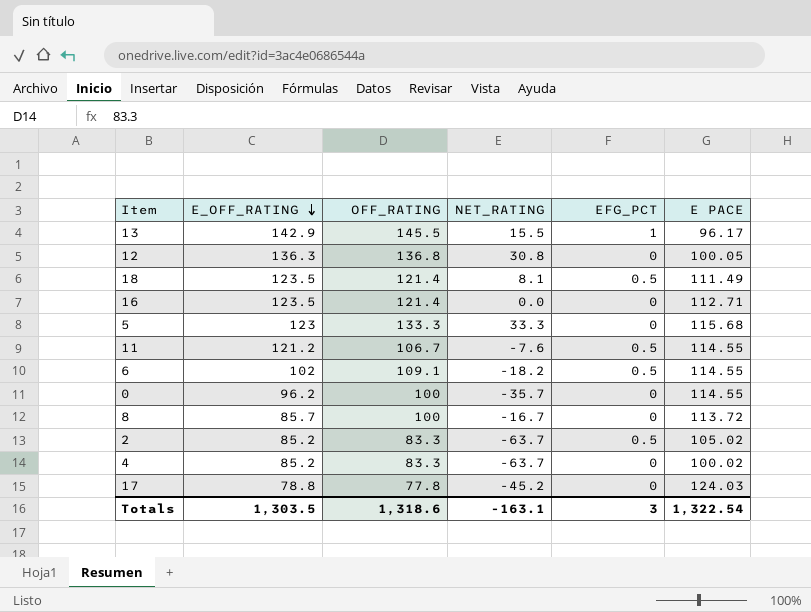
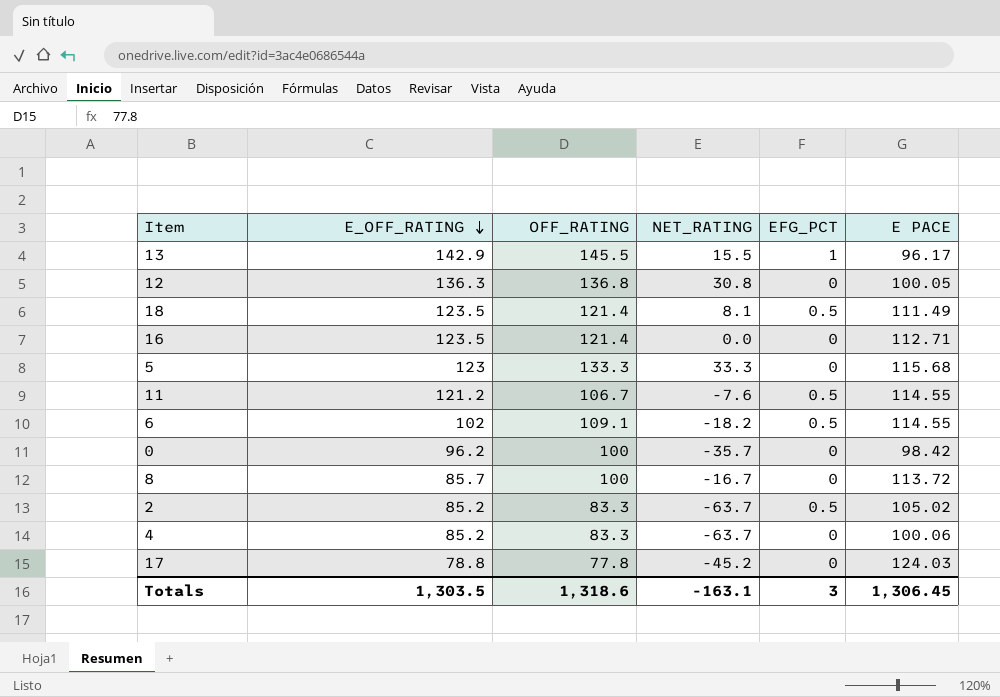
0 | E PACE: 114.55 -> 98.42
4 | E PACE: 100.02 -> 100.06
Totals | E PACE: 1,322.54 -> 1,306.45

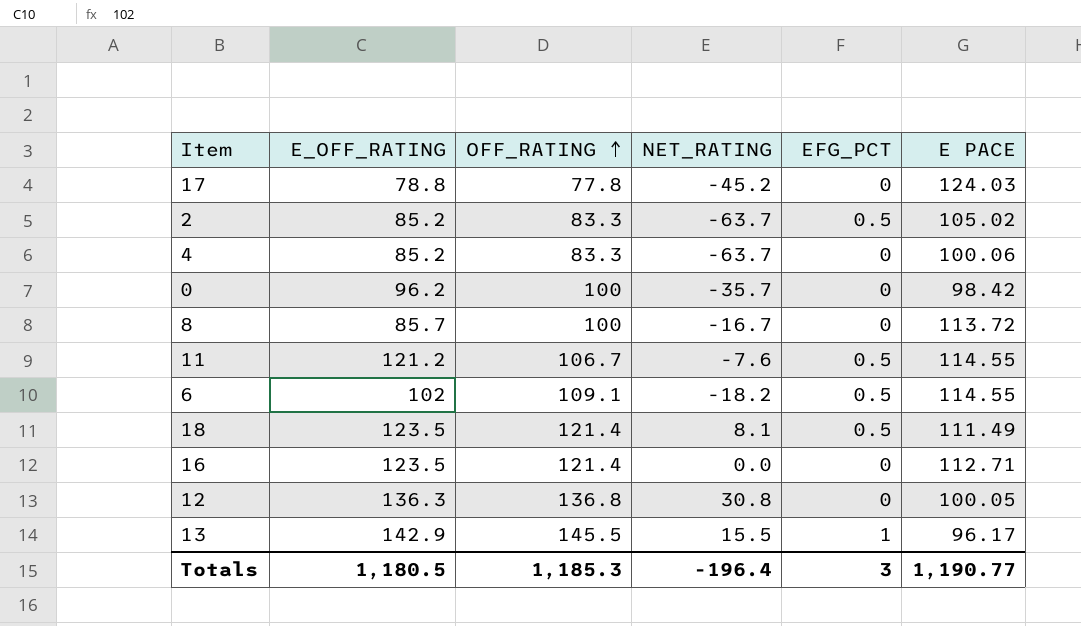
row order: E_OFF_RATING descending -> OFF_RATING ascending
row 5: 123 | 133.3 | 33.3 | 0 | 115.68 -> none
Totals | E_OFF_RATING: 1,303.5 -> 1,180.5
Totals | OFF_RATING: 1,318.6 -> 1,185.3
Totals | NET_RATING: -163.1 -> -196.4
Totals | E PACE: 1,306.45 -> 1,190.77

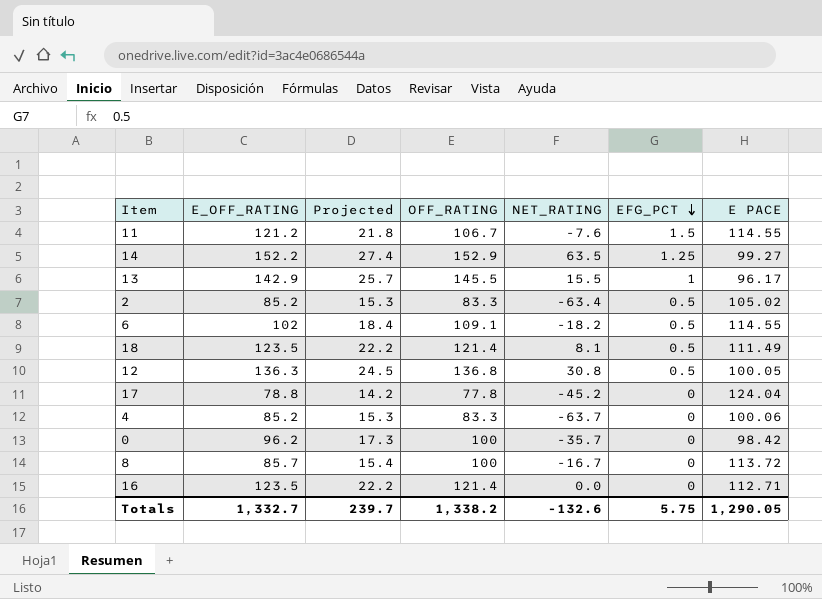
row order: OFF_RATING ascending -> EFG_PCT descending
column Projected | formula: none -> [E_OFF_RATING] * 0.18
11 | EFG_PCT: 0.5 -> 1.5
row 14: none -> 152.2 | 27.4 | 152.9 | 63.5 | 1.25 | 99.27
2 | NET_RATING: -63.7 -> -63.4
12 | EFG_PCT: 0 -> 0.5
17 | E PACE: 124.03 -> 124.04
Totals | E_OFF_RATING: 1,180.5 -> 1,332.7
Totals | OFF_RATING: 1,185.3 -> 1,338.2
Totals | NET_RATING: -196.4 -> -132.6
Totals | EFG_PCT: 3 -> 5.75
Totals | E PACE: 1,190.77 -> 1,290.05

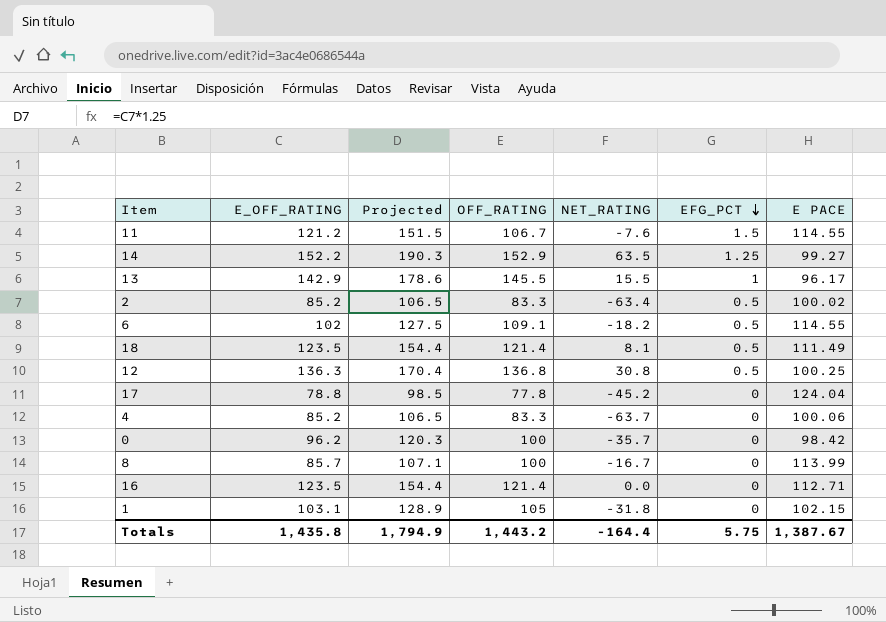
column Projected | formula: [E_OFF_RATING] * 0.18 -> [E_OFF_RATING] * 1.25
2 | E PACE: 105.02 -> 100.02
12 | E PACE: 100.05 -> 100.25
8 | E PACE: 113.72 -> 113.99
row 1: none -> 103.1 | 128.9 | 105 | -31.8 | 0 | 102.15
Totals | E_OFF_RATING: 1,332.7 -> 1,435.8
Totals | Projected: 239.7 -> 1,794.9
Totals | OFF_RATING: 1,338.2 -> 1,443.2
Totals | NET_RATING: -132.6 -> -164.4
Totals | E PACE: 1,290.05 -> 1,387.67

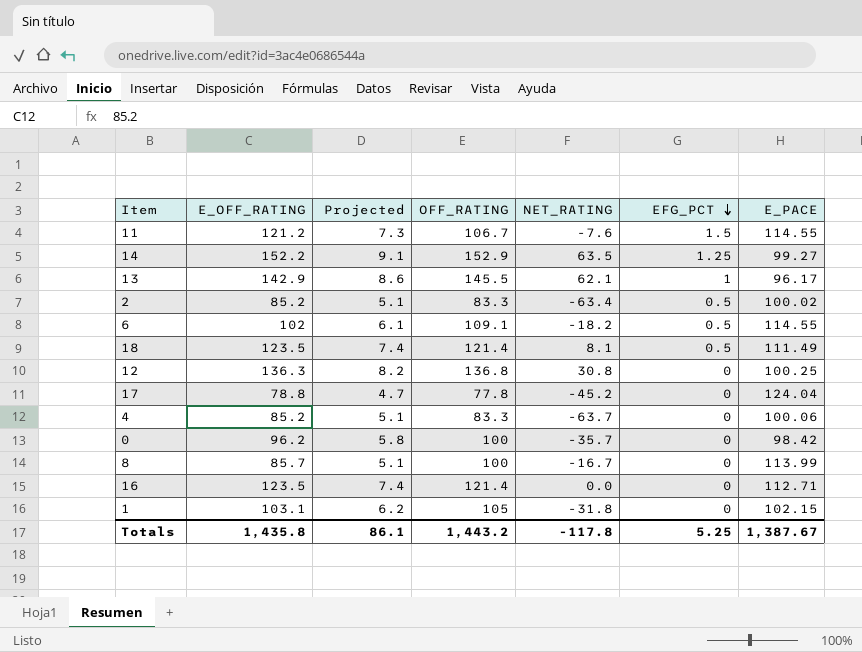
column Projected | formula: [E_OFF_RATING] * 1.25 -> [E_OFF_RATING] * 0.06
column name: E PACE -> E_PACE
13 | NET_RATING: 15.5 -> 62.1
12 | EFG_PCT: 0.5 -> 0
Totals | Projected: 1,794.9 -> 86.1
Totals | NET_RATING: -164.4 -> -117.8
Totals | EFG_PCT: 5.75 -> 5.25

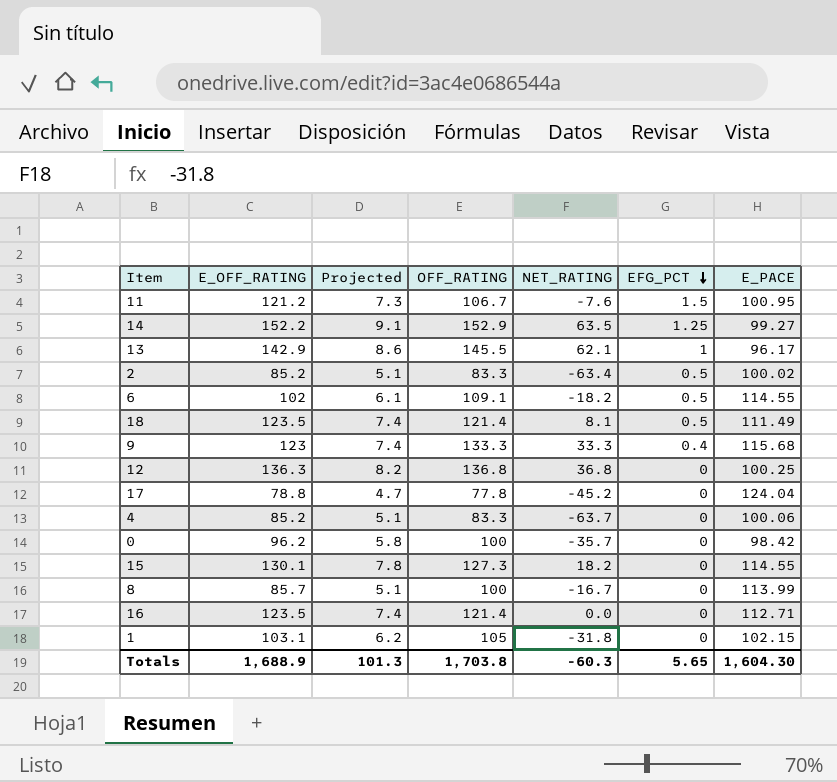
11 | E_PACE: 114.55 -> 100.95
row 9: none -> 123 | 7.4 | 133.3 | 33.3 | 0.4 | 115.68
12 | NET_RATING: 30.8 -> 36.8
row 15: none -> 130.1 | 7.8 | 127.3 | 18.2 | 0 | 114.55
Totals | E_OFF_RATING: 1,435.8 -> 1,688.9
Totals | Projected: 86.1 -> 101.3
Totals | OFF_RATING: 1,443.2 -> 1,703.8
Totals | NET_RATING: -117.8 -> -60.3
Totals | EFG_PCT: 5.25 -> 5.65
Totals | E_PACE: 1,387.67 -> 1,604.30

